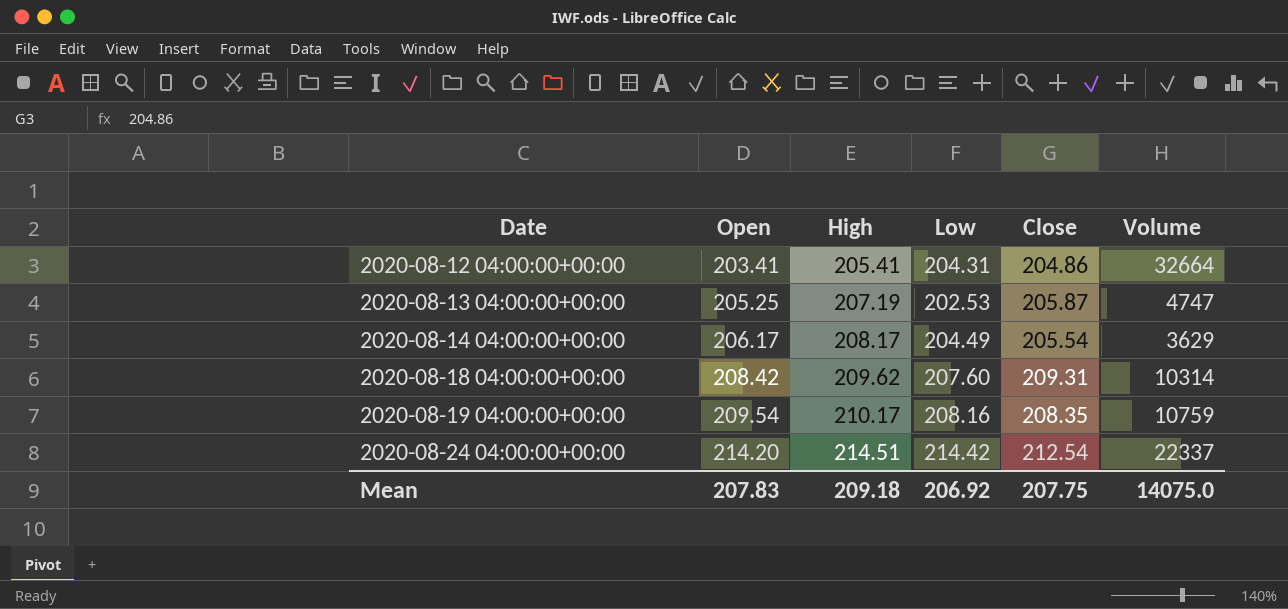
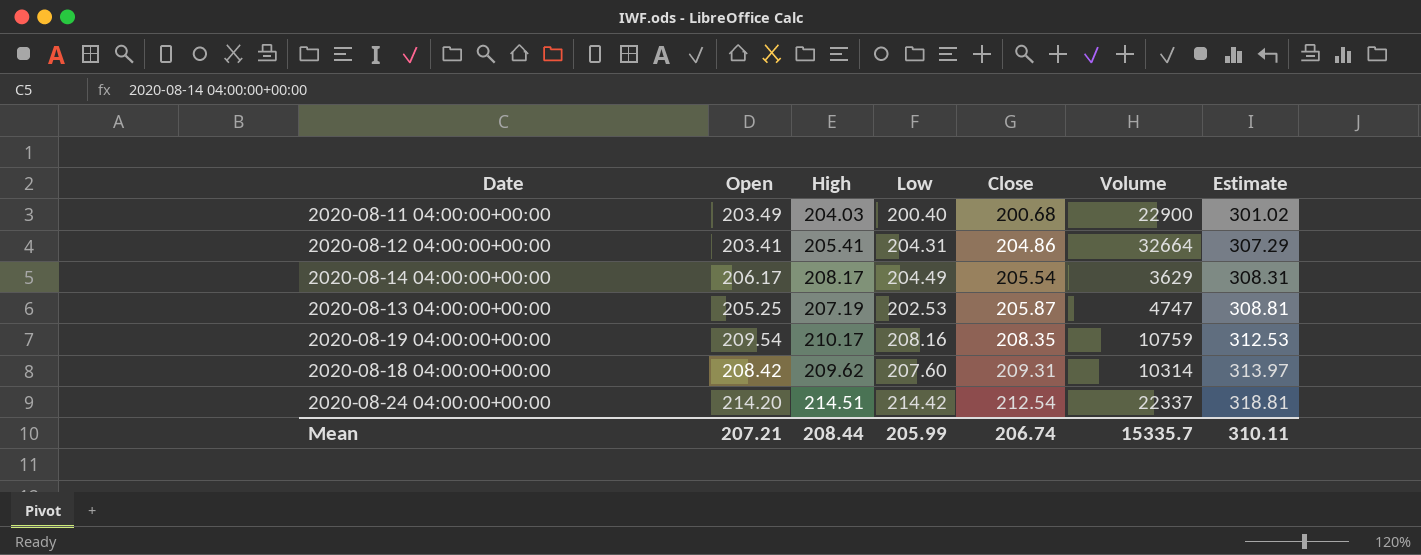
row order: Date ascending -> Close ascending
column Estimate | formula: none -> [Close] * 1.5
row 2020-08-11 04:00:00+00:00: none -> 203.49 | 204.03 | 200.40 | 200.68 | 22900 | 301.02
Mean | Open: 207.83 -> 207.21
Mean | High: 209.18 -> 208.44
Mean | Low: 206.92 -> 205.99
Mean | Close: 207.75 -> 206.74
Mean | Volume: 14075.0 -> 15335.7

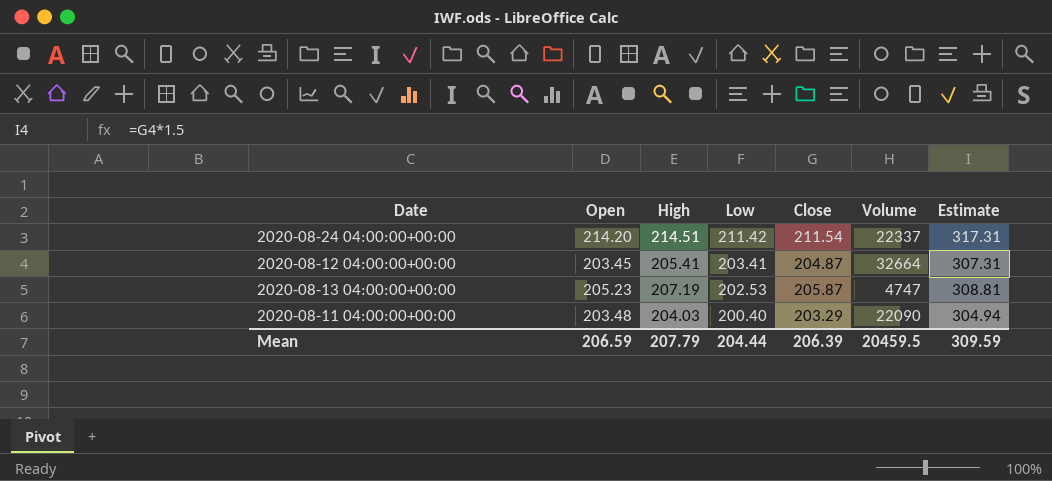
row order: Close ascending -> Low descending
row 2020-08-14 04:00:00+00:00: 206.17 | 208.17 | 204.49 | 205.54 | 3629 | 308.31 -> none
row 2020-08-19 04:00:00+00:00: 209.54 | 210.17 | 208.16 | 208.35 | 10759 | 312.53 -> none
row 2020-08-18 04:00:00+00:00: 208.42 | 209.62 | 207.60 | 209.31 | 10314 | 313.97 -> none
2020-08-24 04:00:00+00:00 | Low: 214.42 -> 211.42
2020-08-24 04:00:00+00:00 | Close: 212.54 -> 211.54
2020-08-24 04:00:00+00:00 | Estimate: 318.81 -> 317.31
2020-08-12 04:00:00+00:00 | Open: 203.41 -> 203.45
2020-08-12 04:00:00+00:00 | Low: 204.31 -> 203.41
2020-08-12 04:00:00+00:00 | Close: 204.86 -> 204.87
2020-08-12 04:00:00+00:00 | Estimate: 307.29 -> 307.31
2020-08-13 04:00:00+00:00 | Open: 205.25 -> 205.23
2020-08-11 04:00:00+00:00 | Open: 203.49 -> 203.48
2020-08-11 04:00:00+00:00 | Close: 200.68 -> 203.29
2020-08-11 04:00:00+00:00 | Volume: 22900 -> 22090
2020-08-11 04:00:00+00:00 | Estimate: 301.02 -> 304.94
Mean | Open: 207.21 -> 206.59
Mean | High: 208.44 -> 207.79
Mean | Low: 205.99 -> 204.44
Mean | Close: 206.74 -> 206.39
Mean | Volume: 15335.7 -> 20459.5
Mean | Estimate: 310.11 -> 309.59

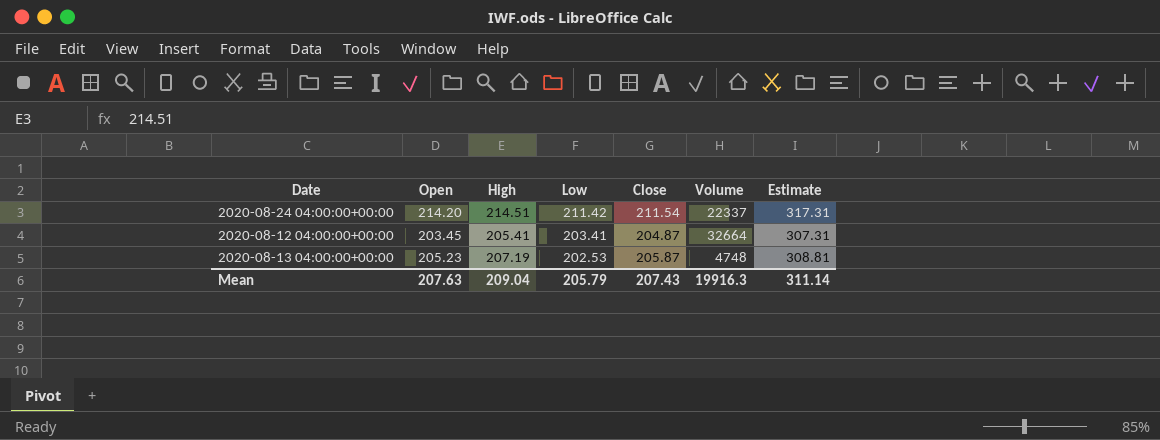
row 2020-08-11 04:00:00+00:00: 203.48 | 204.03 | 200.40 | 203.29 | 22090 | 304.94 -> none
2020-08-13 04:00:00+00:00 | Volume: 4747 -> 4748
Mean | Open: 206.59 -> 207.63
Mean | High: 207.79 -> 209.04
Mean | Low: 204.44 -> 205.79
Mean | Close: 206.39 -> 207.43
Mean | Volume: 20459.5 -> 19916.3
Mean | Estimate: 309.59 -> 311.14

